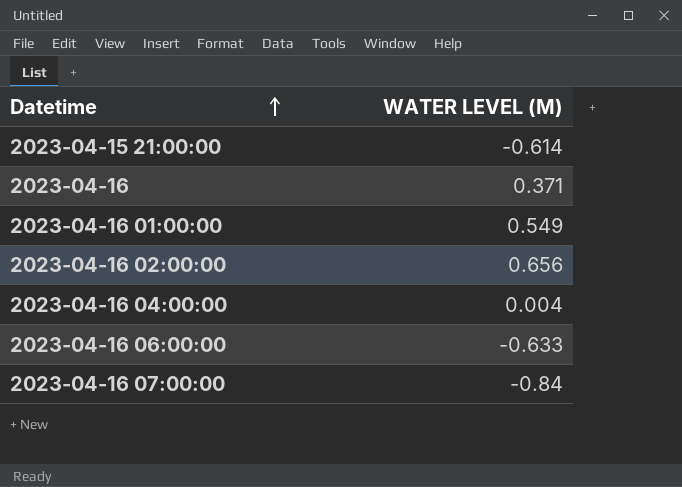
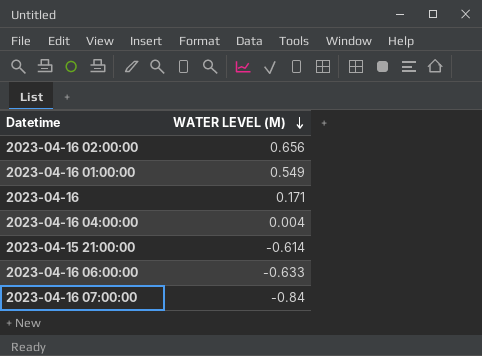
row order: Datetime ascending -> WATER LEVEL (M) descending
2023-04-16 | WATER LEVEL (M): 0.371 -> 0.171

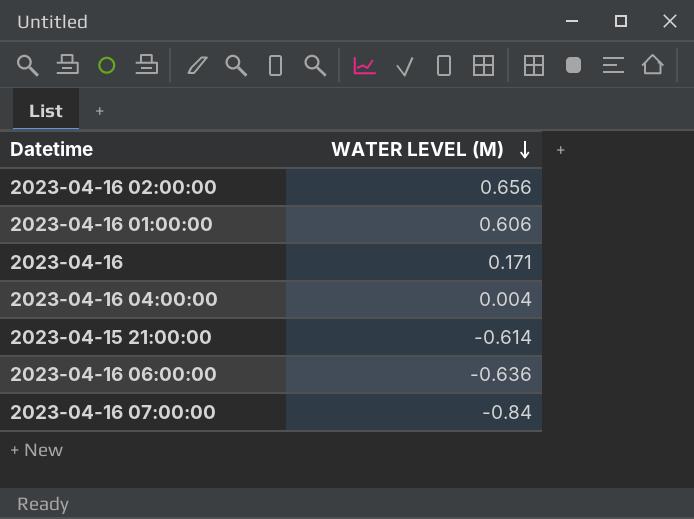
2023-04-16 01:00:00 | WATER LEVEL (M): 0.549 -> 0.606
2023-04-16 06:00:00 | WATER LEVEL (M): -0.633 -> -0.636

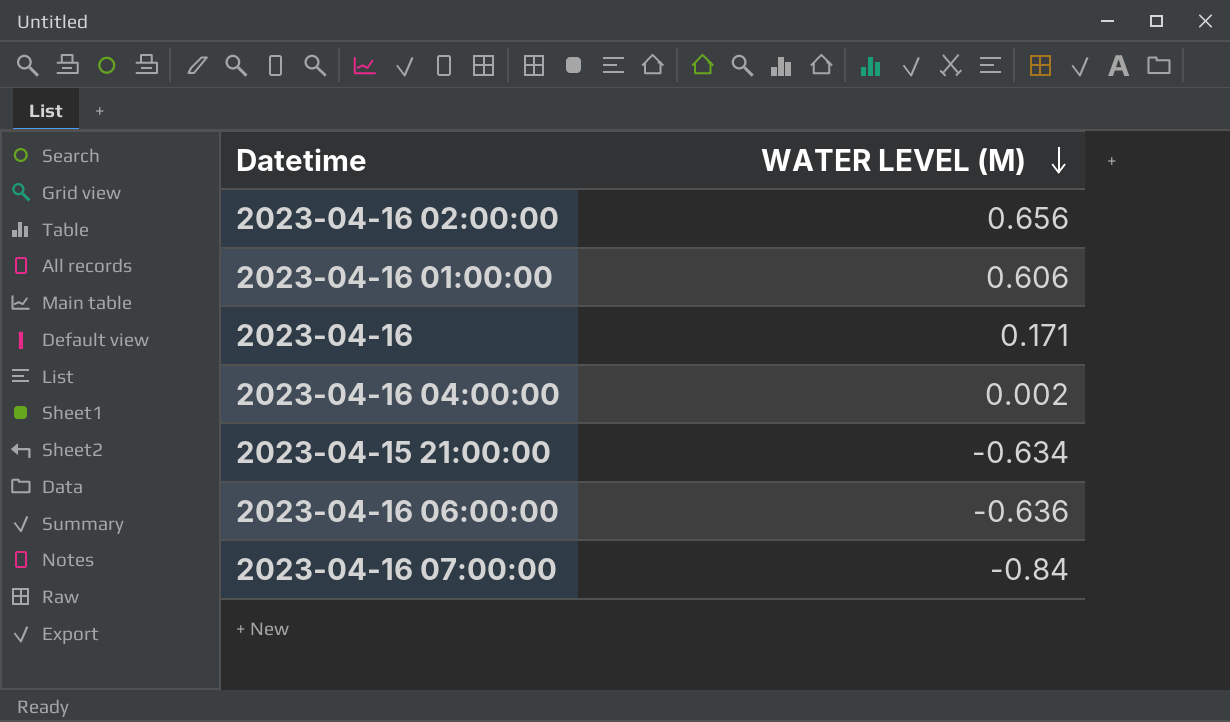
2023-04-16 04:00:00 | WATER LEVEL (M): 0.004 -> 0.002
2023-04-15 21:00:00 | WATER LEVEL (M): -0.614 -> -0.634

